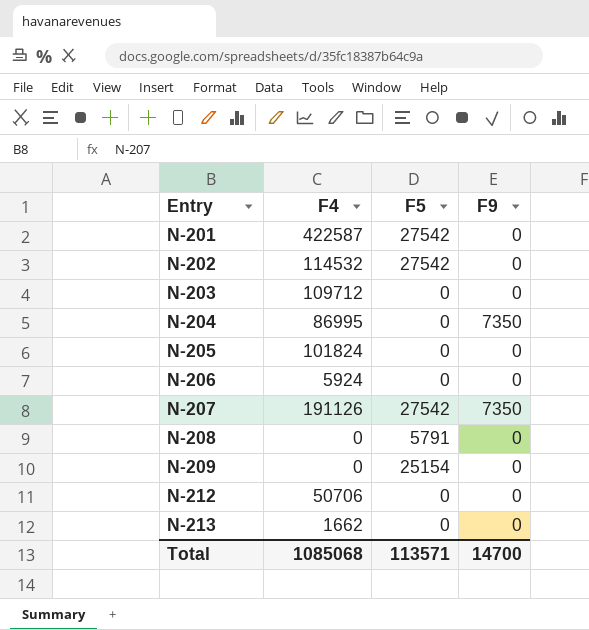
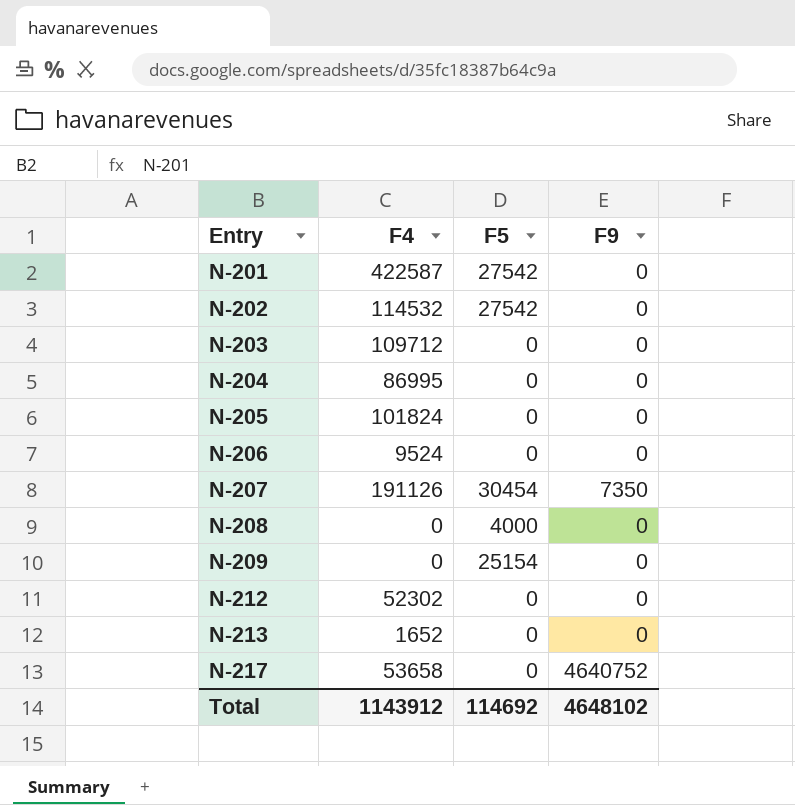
N-204 | F9: 7350 -> 0
N-206 | F4: 5924 -> 9524
N-207 | F5: 27542 -> 30454
N-208 | F5: 5791 -> 4000
N-212 | F4: 50706 -> 52302
N-213 | F4: 1662 -> 1652
row N-217: none -> 53658 | 0 | 4640752
Total | F4: 1085068 -> 1143912
Total | F5: 113571 -> 114692
Total | F9: 14700 -> 4648102

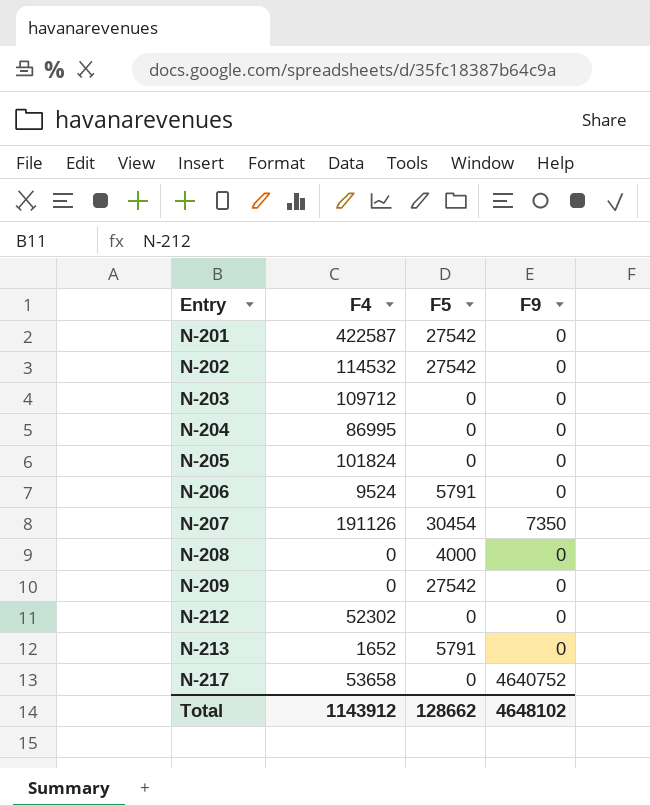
N-206 | F5: 0 -> 5791
N-209 | F5: 25154 -> 27542
N-213 | F5: 0 -> 5791
Total | F5: 114692 -> 128662

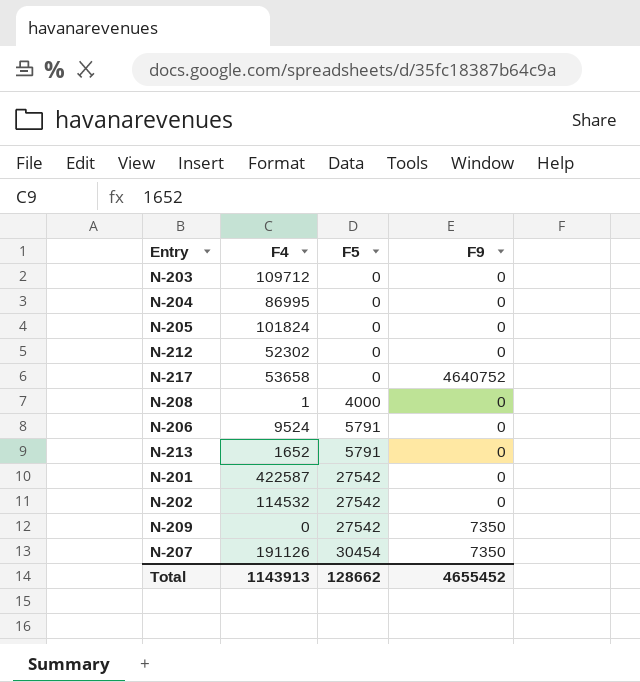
row order: Entry ascending -> F5 ascending
N-208 | F4: 0 -> 1
N-209 | F9: 0 -> 7350
Total | F4: 1143912 -> 1143913
Total | F9: 4648102 -> 4655452

